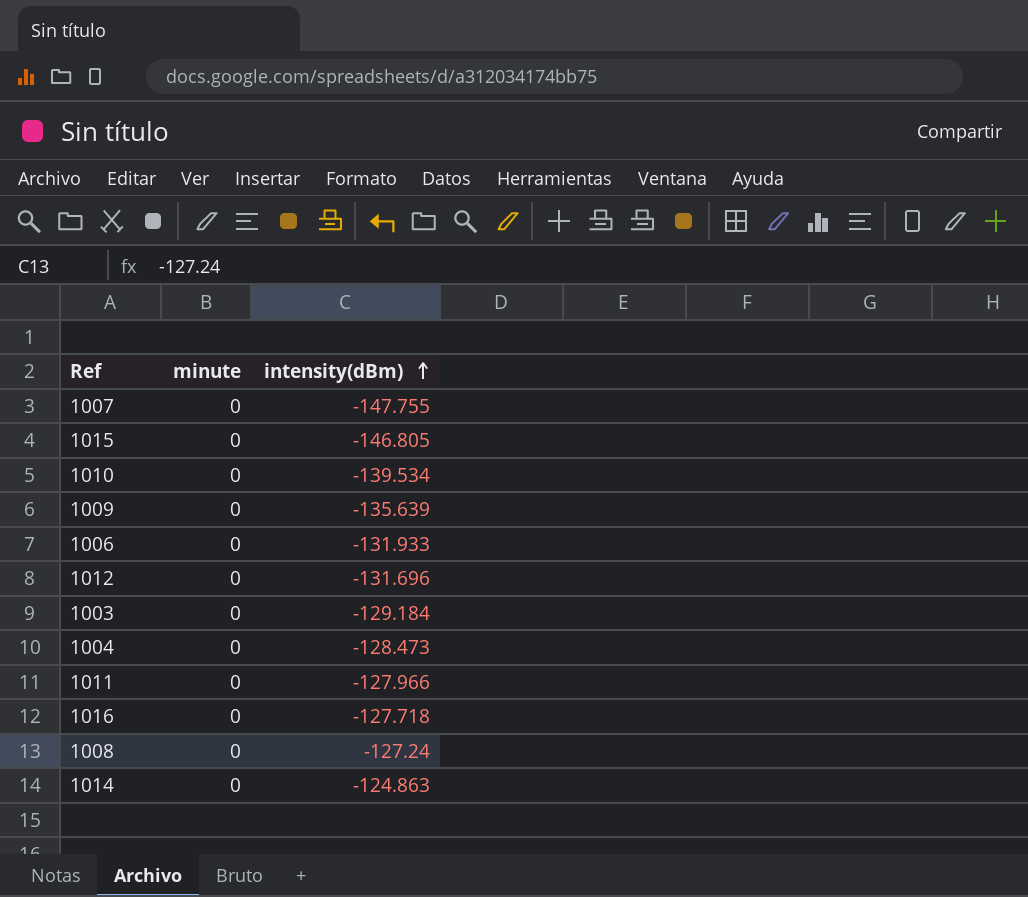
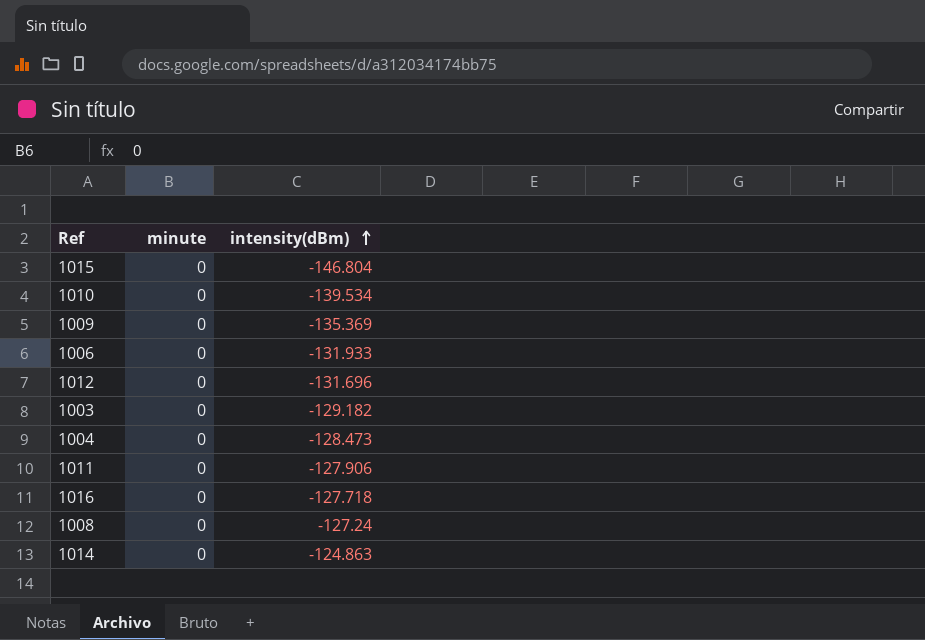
row 1007: 0 | -147.755 -> none
1015 | intensity(dBm): -146.805 -> -146.804
1009 | intensity(dBm): -135.639 -> -135.369
1003 | intensity(dBm): -129.184 -> -129.182
1011 | intensity(dBm): -127.966 -> -127.906

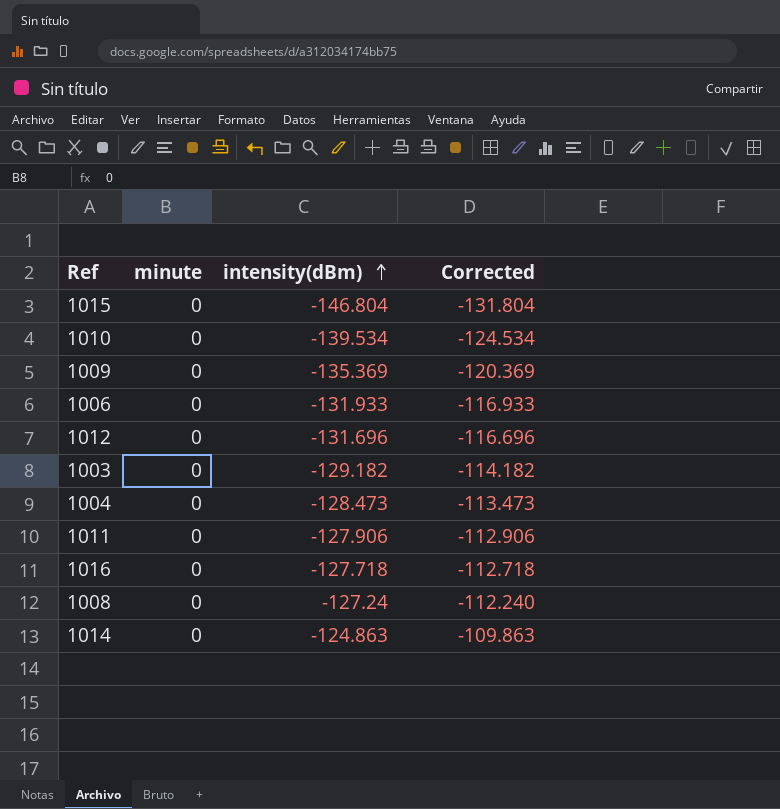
column Corrected | formula: none -> [intensity(dBm)] + 15

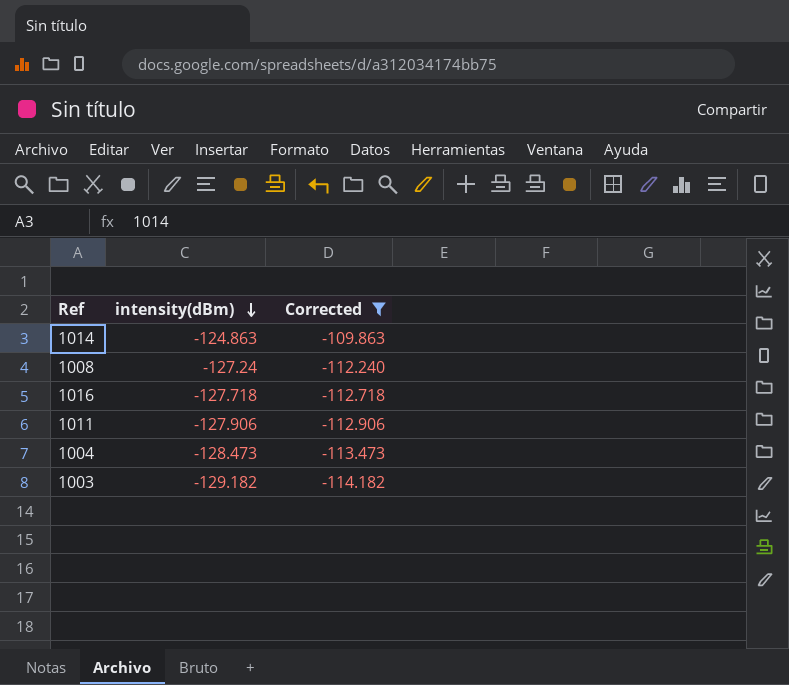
filter: none -> Corrected >= -114.182
row order: intensity(dBm) ascending -> intensity(dBm) descending
column minute | position: 2 -> none

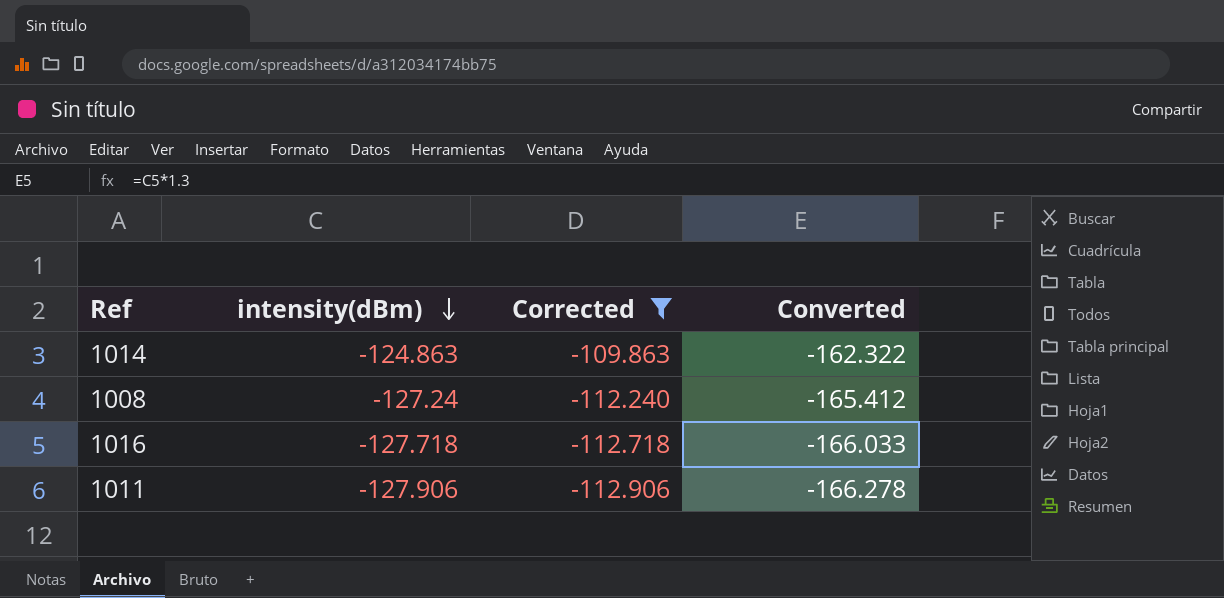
column Converted | formula: none -> [intensity(dBm)] * 1.3
row 1004: -128.473 | -113.473 -> none
row 1003: -129.182 | -114.182 -> none

